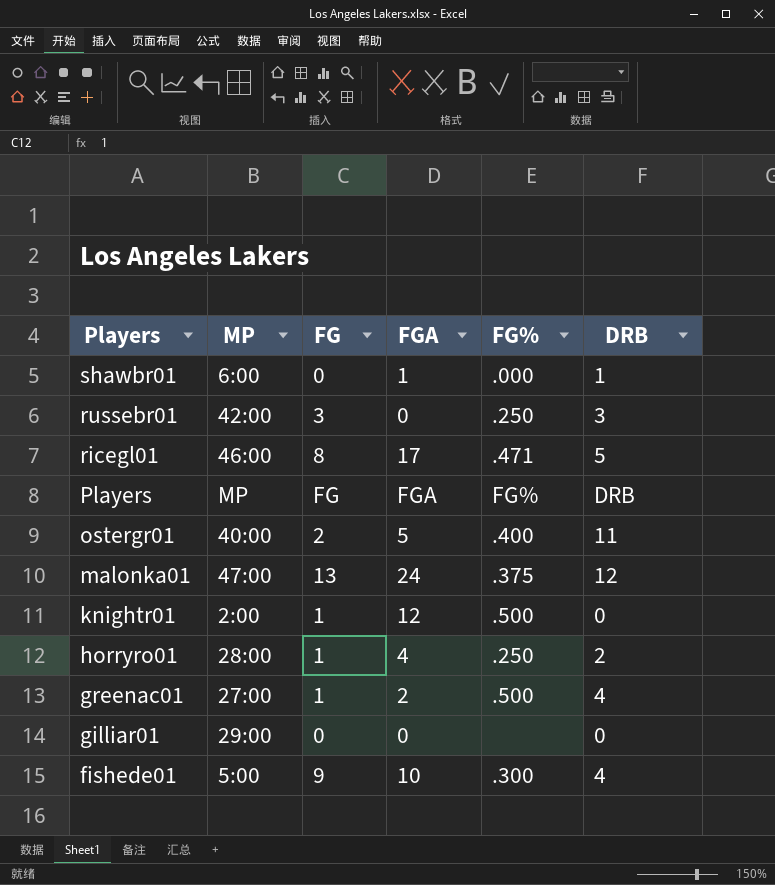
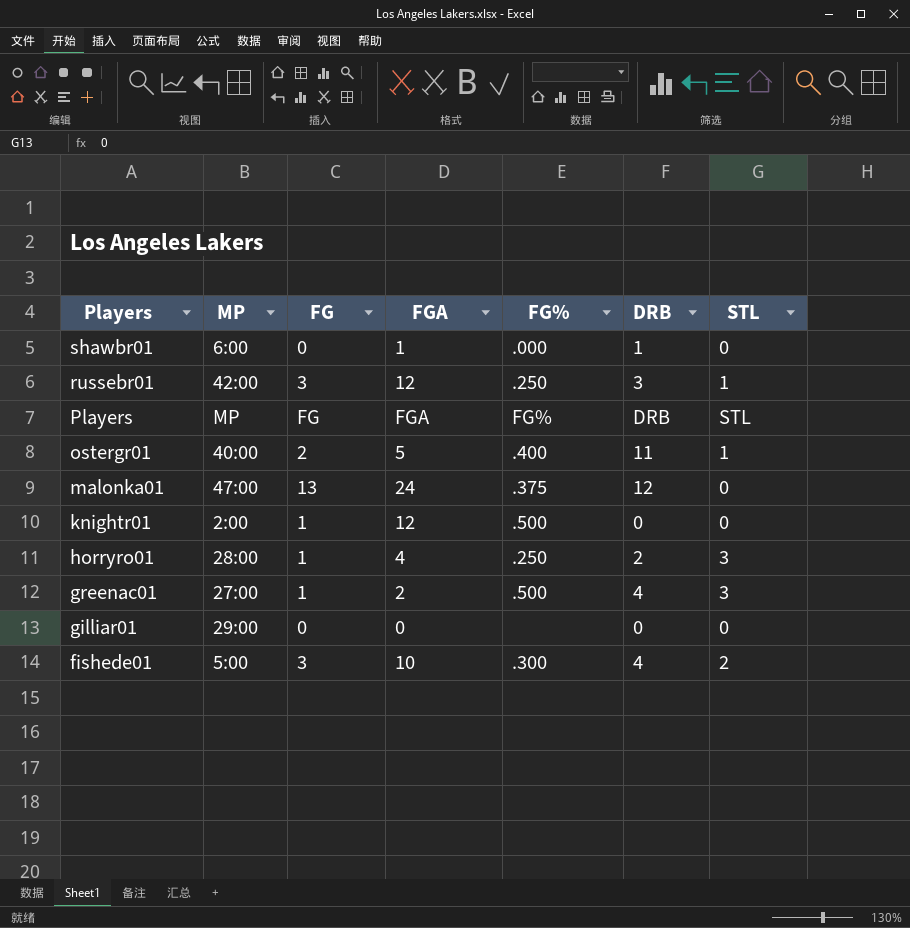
column STL | position: none -> 7
row ricegl01: 46:00 | 8 | 17 | .471 | 5 -> none
russebr01 | FGA: 0 -> 12
fishede01 | FG: 9 -> 3

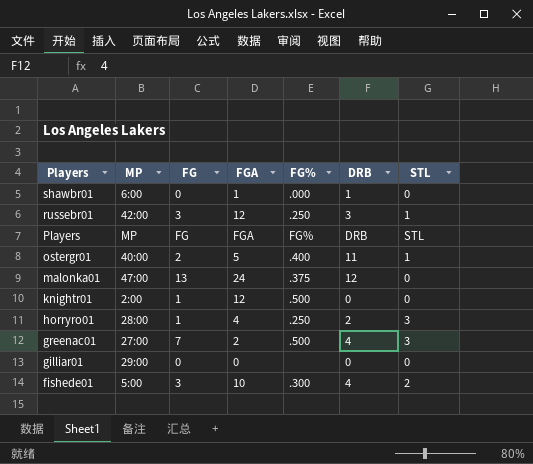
greenac01 | FG: 1 -> 7

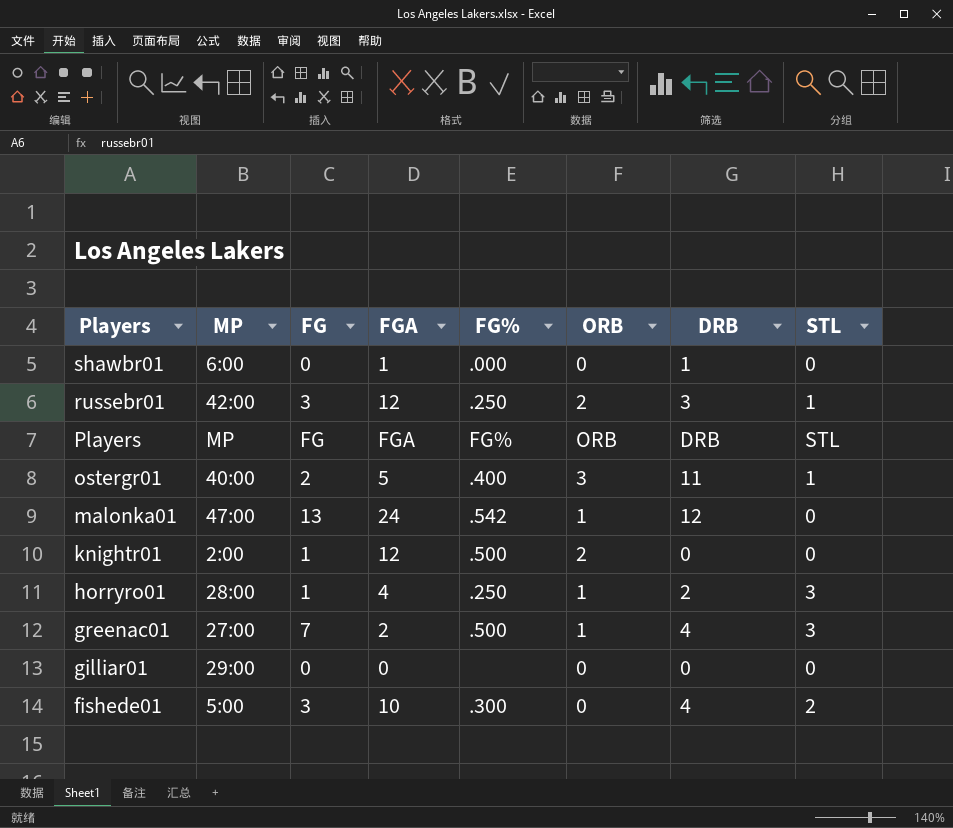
column ORB | position: none -> 6
malonka01 | FG%: .375 -> .542

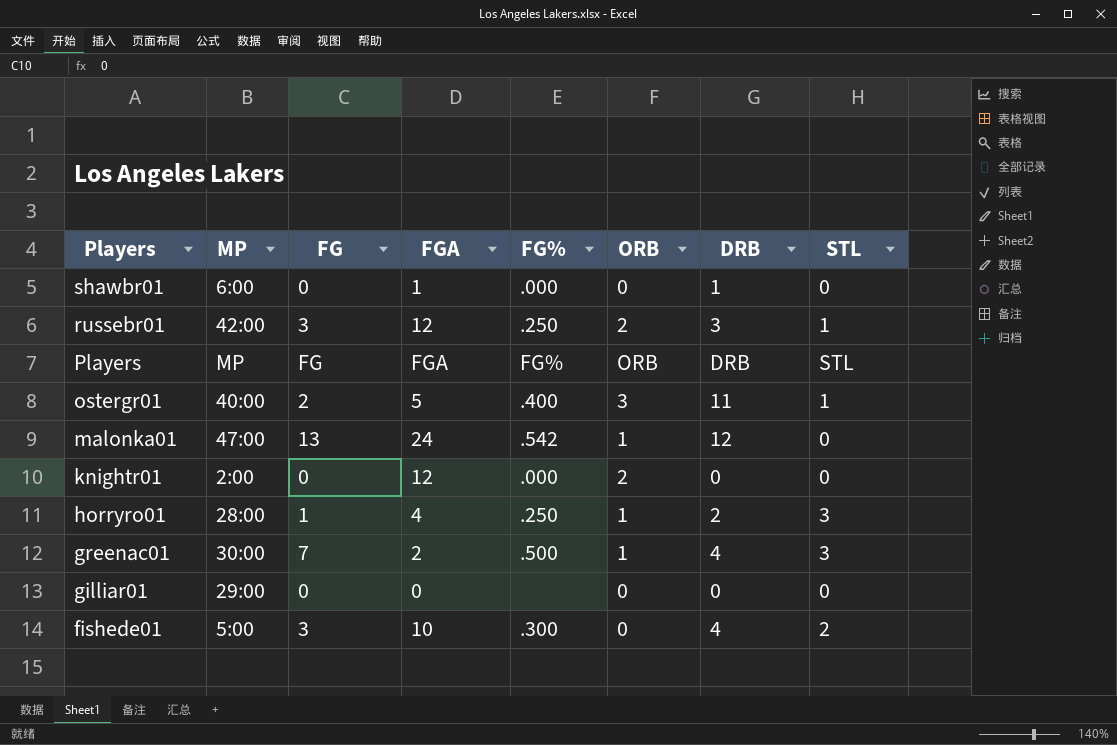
knightr01 | FG: 1 -> 0
knightr01 | FG%: .500 -> .000
greenac01 | MP: 27:00 -> 30:00

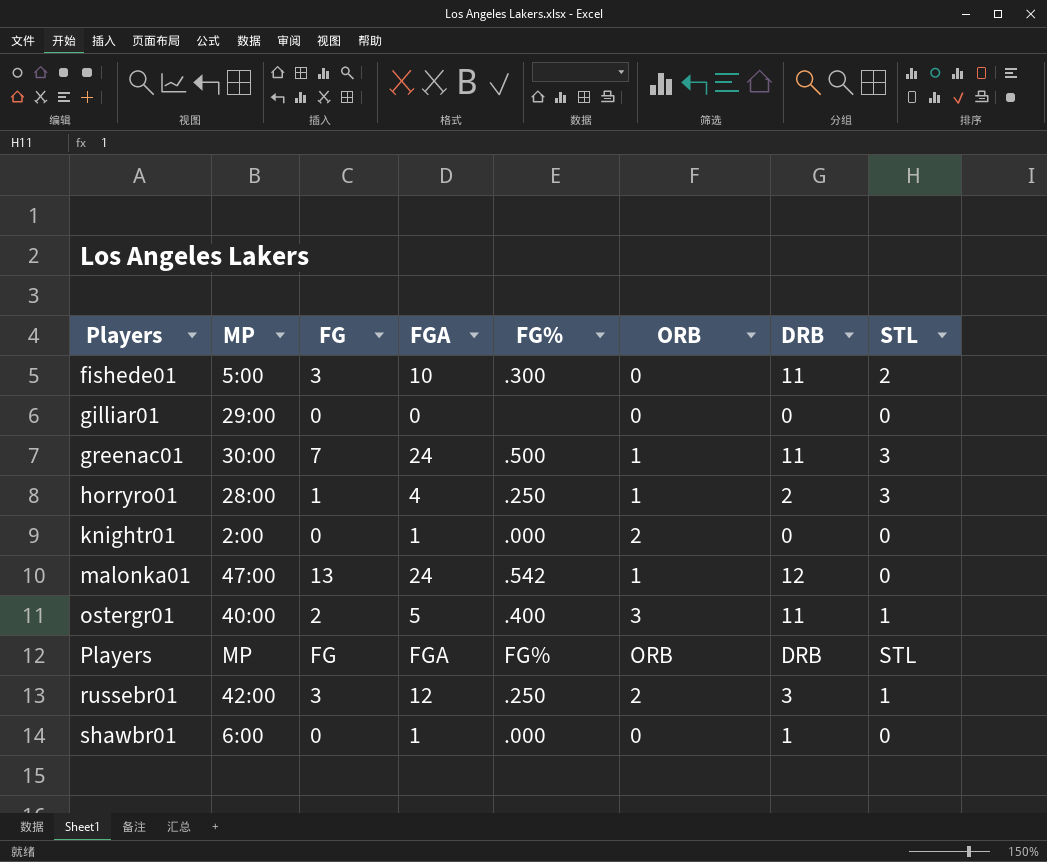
row order: Players descending -> Players ascending
fishede01 | DRB: 4 -> 11
greenac01 | FGA: 2 -> 24
greenac01 | DRB: 4 -> 11
knightr01 | FGA: 12 -> 1

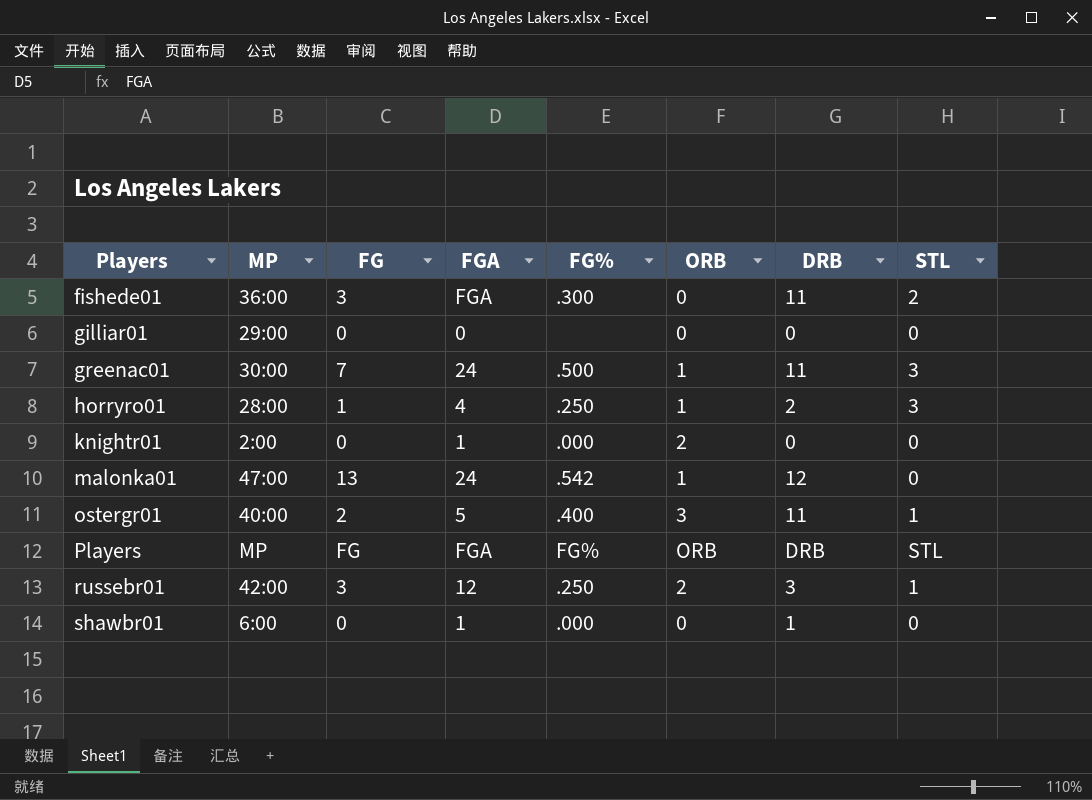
fishede01 | MP: 5:00 -> 36:00
fishede01 | FGA: 10 -> FGA

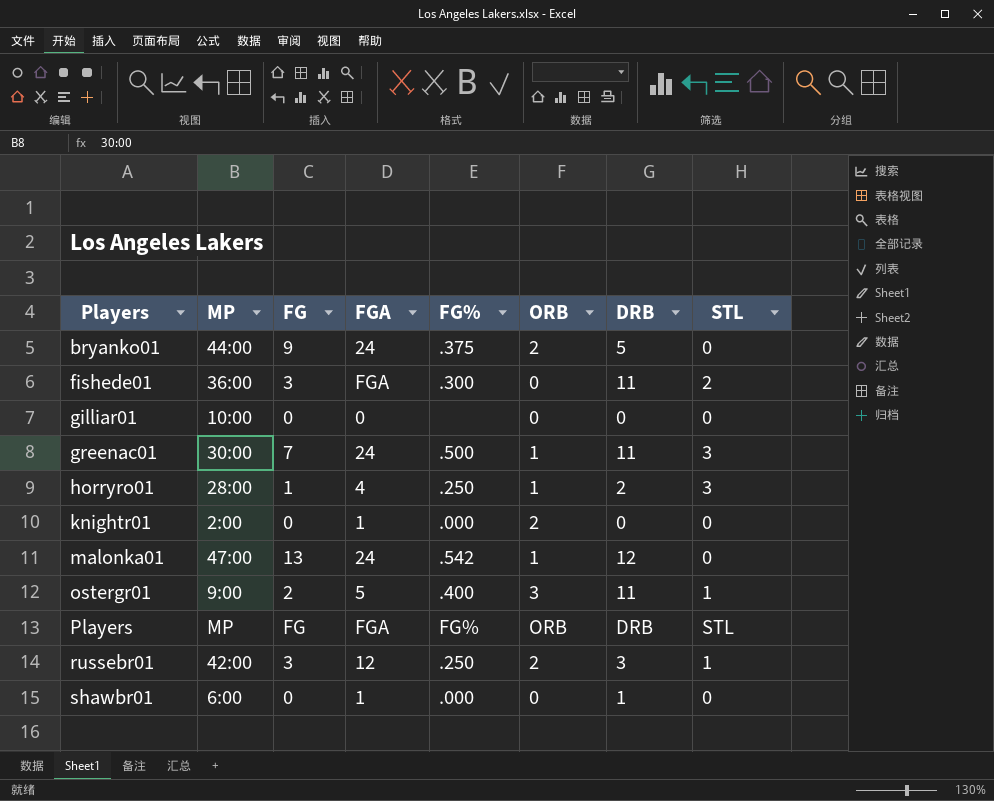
row bryanko01: none -> 44:00 | 9 | 24 | .375 | 2 | 5 | 0
gilliar01 | MP: 29:00 -> 10:00
ostergr01 | MP: 40:00 -> 9:00

